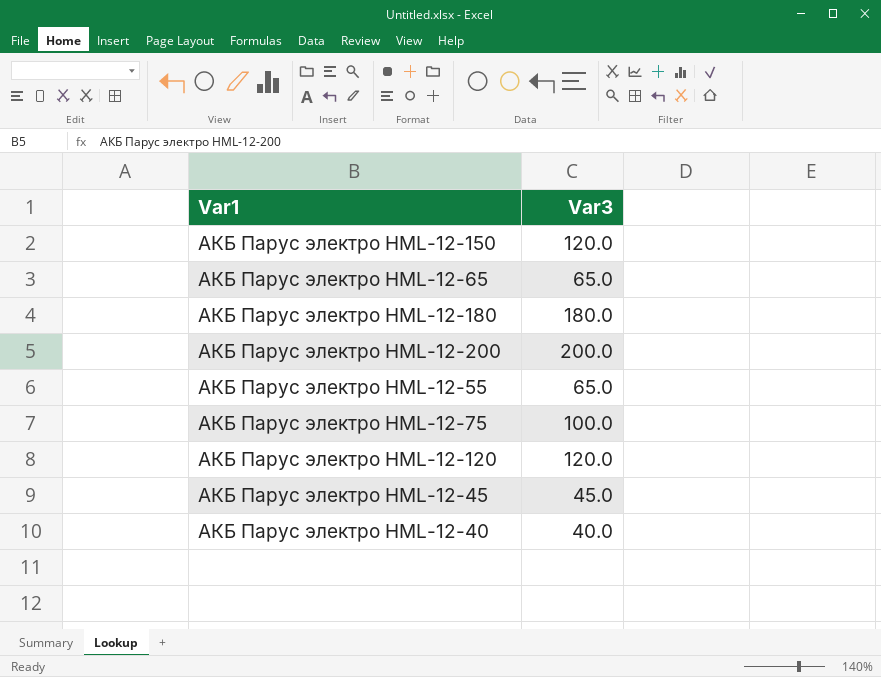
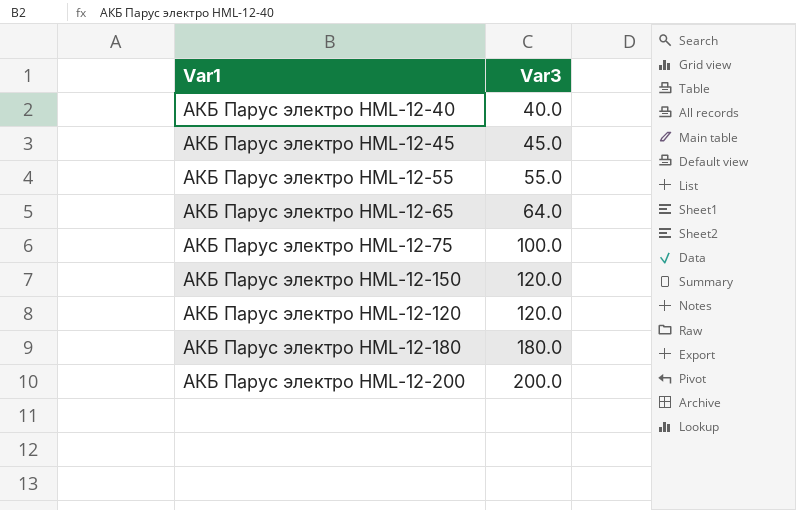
row order: none -> Var3 ascending
АКБ Парус электро HML-12-55 | Var3: 65.0 -> 55.0
АКБ Парус электро HML-12-65 | Var3: 65.0 -> 64.0

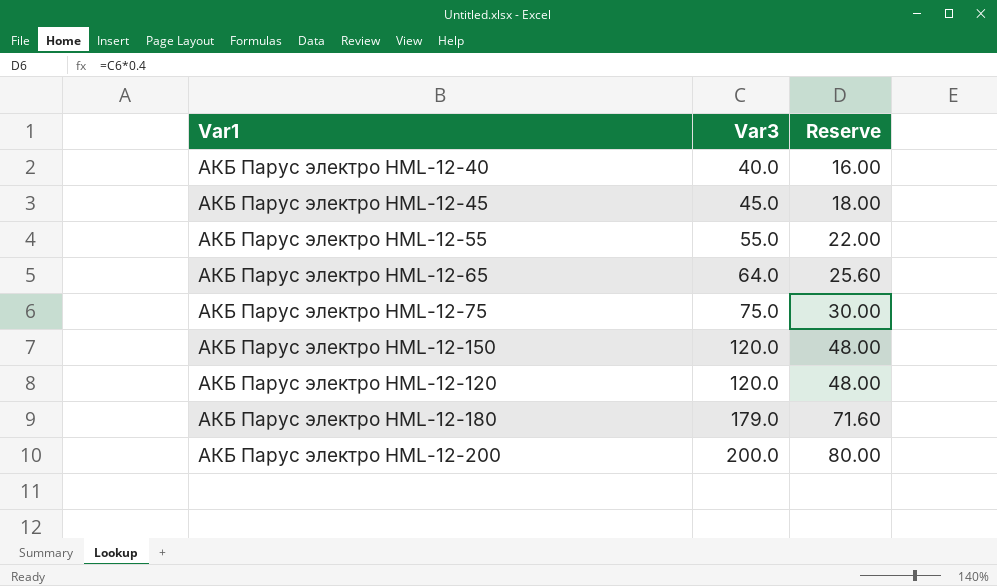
column Reserve | formula: none -> [Var3] * 0.4
АКБ Парус электро HML-12-75 | Var3: 100.0 -> 75.0
АКБ Парус электро HML-12-180 | Var3: 180.0 -> 179.0

